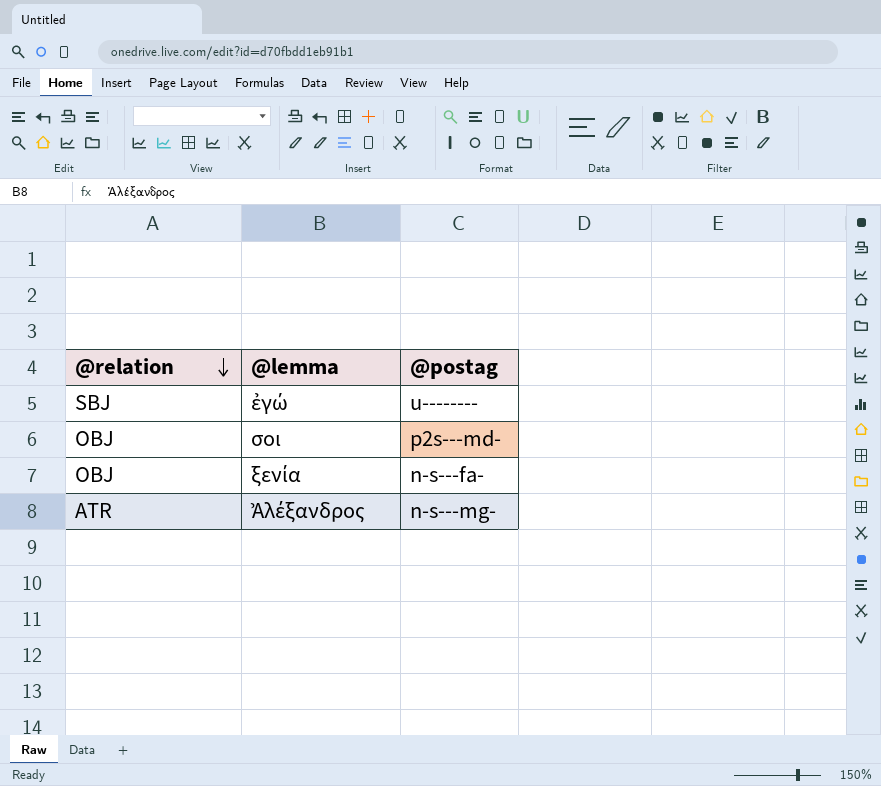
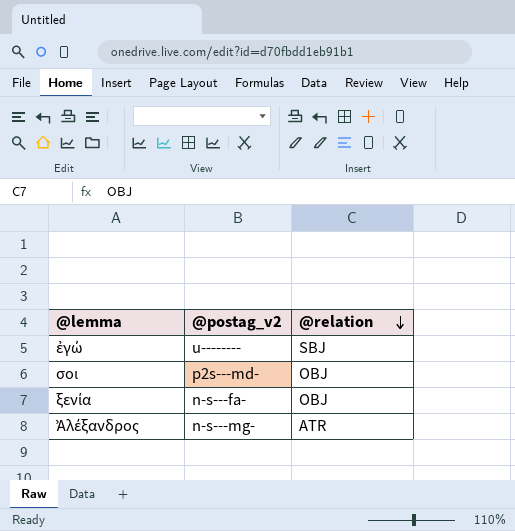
column name: @postag -> @postag_v2
column @relation | position: 1 -> 3

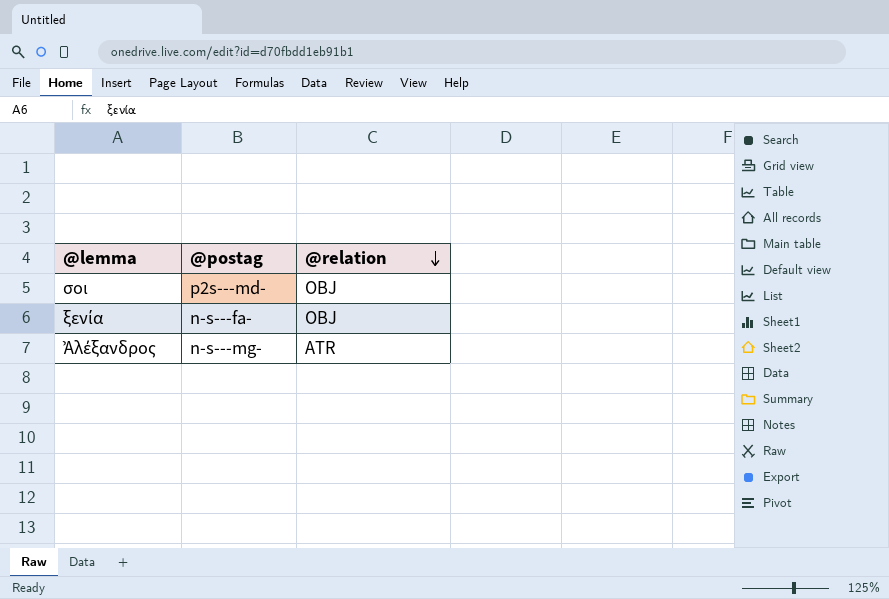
column name: @postag_v2 -> @postag
row ἐγώ: u-------- | SBJ -> none

